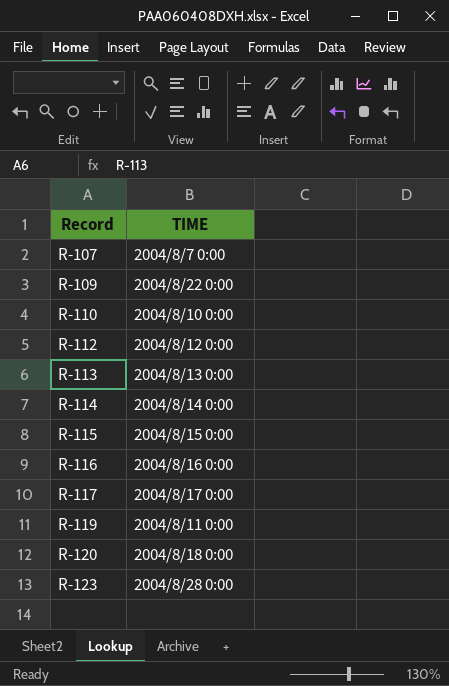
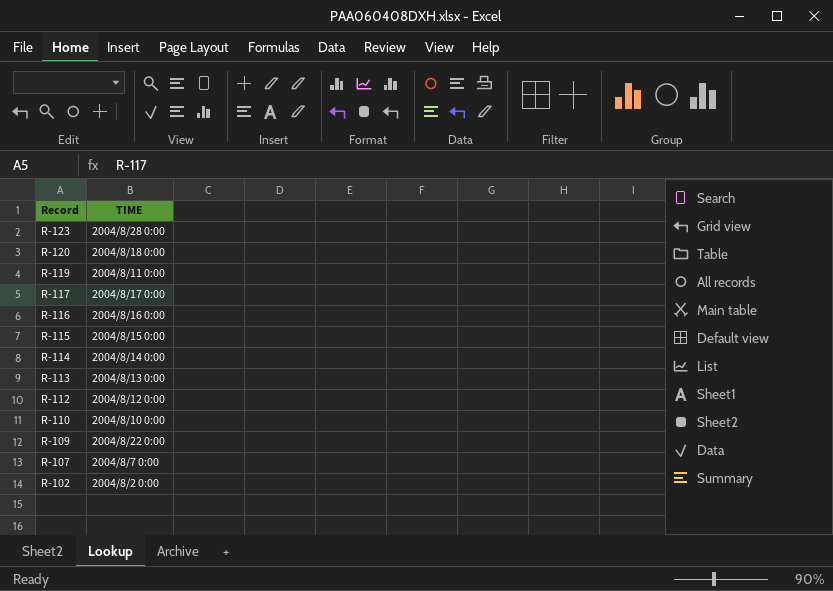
row order: Record ascending -> Record descending
row R-102: none -> 2004/8/2 0:00

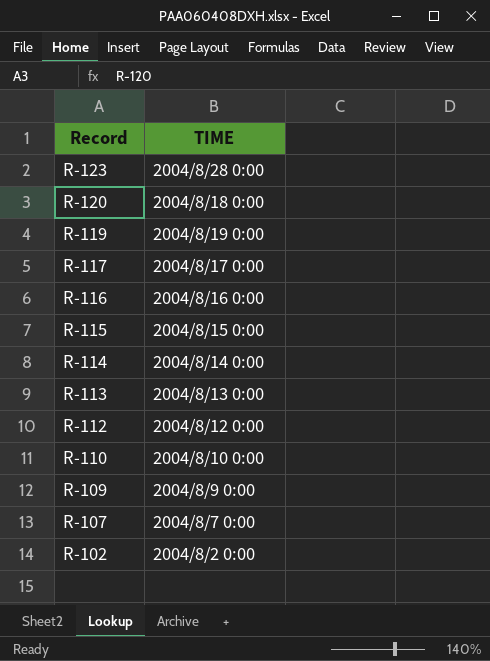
R-119 | TIME: 2004/8/11 0:00 -> 2004/8/19 0:00
R-109 | TIME: 2004/8/22 0:00 -> 2004/8/9 0:00

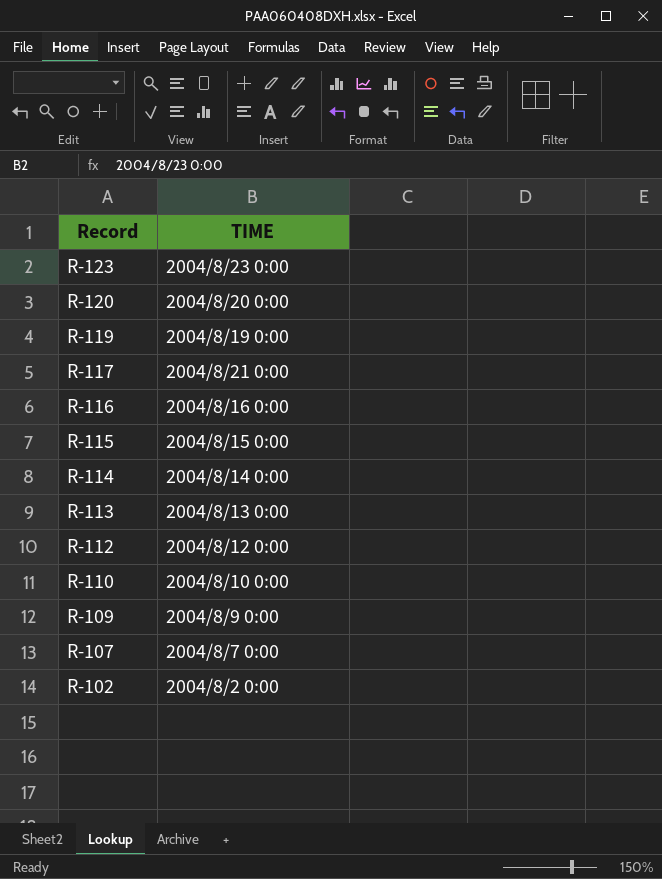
R-123 | TIME: 2004/8/28 0:00 -> 2004/8/23 0:00
R-120 | TIME: 2004/8/18 0:00 -> 2004/8/20 0:00
R-117 | TIME: 2004/8/17 0:00 -> 2004/8/21 0:00

